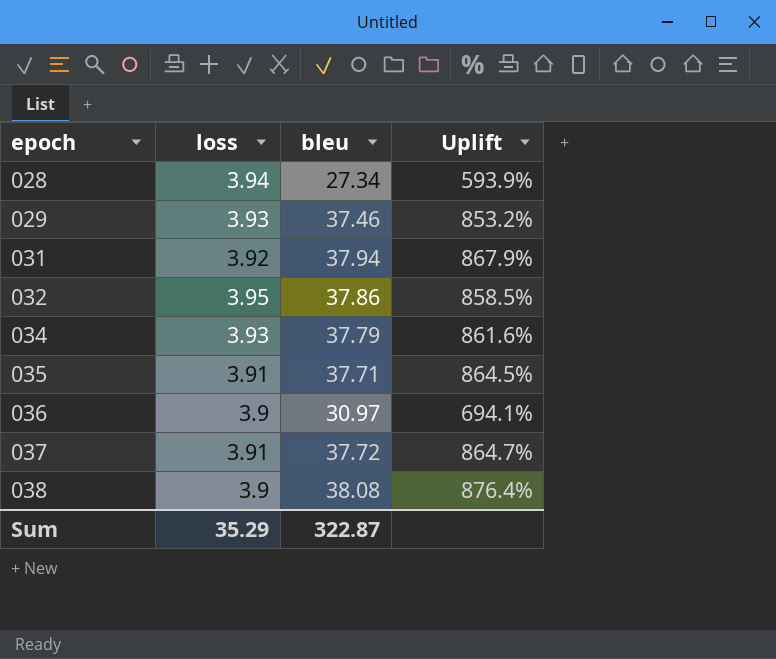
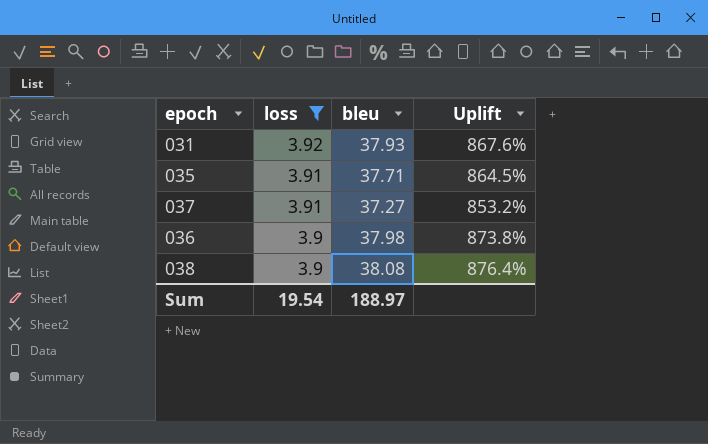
filter: none -> loss <= 3.92
row order: epoch ascending -> loss descending
031 | bleu: 37.94 -> 37.93
031 | Uplift: 867.9% -> 867.6%
037 | bleu: 37.72 -> 37.27
037 | Uplift: 864.7% -> 853.2%
036 | bleu: 30.97 -> 37.98
036 | Uplift: 694.1% -> 873.8%
Sum | loss: 35.29 -> 19.54
Sum | bleu: 322.87 -> 188.97

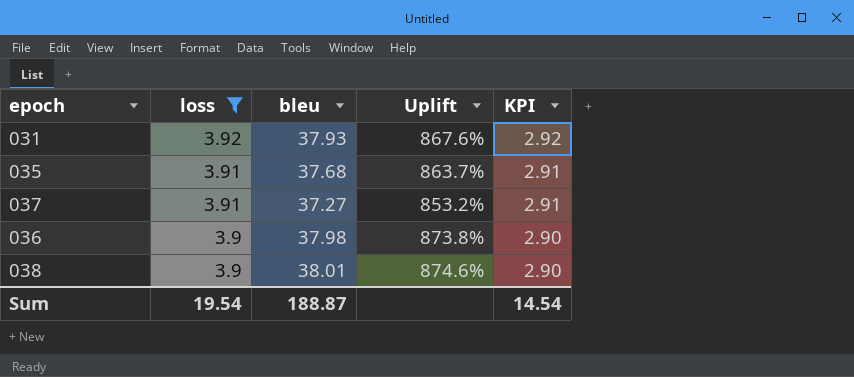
column KPI | formula: none -> [loss] - 1
035 | bleu: 37.71 -> 37.68
035 | Uplift: 864.5% -> 863.7%
038 | bleu: 38.08 -> 38.01
038 | Uplift: 876.4% -> 874.6%
Sum | bleu: 188.97 -> 188.87

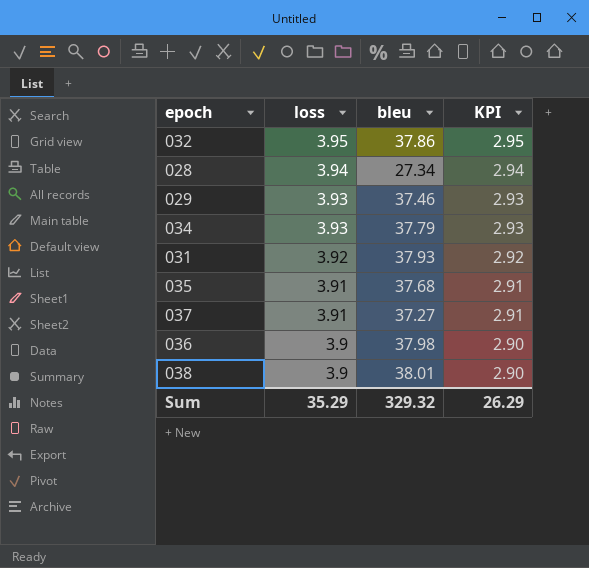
filter: loss <= 3.92 -> none
column Uplift | formula: ([bleu] - [loss]) / [loss] -> none
Sum | loss: 19.54 -> 35.29
Sum | bleu: 188.87 -> 329.32
Sum | KPI: 14.54 -> 26.29

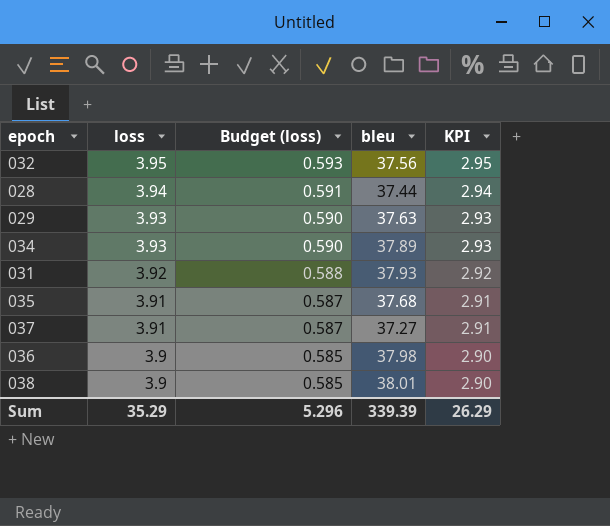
column Budget (loss) | formula: none -> [loss] * 0.15
032 | bleu: 37.86 -> 37.56
028 | bleu: 27.34 -> 37.44
029 | bleu: 37.46 -> 37.63
034 | bleu: 37.79 -> 37.89
Sum | bleu: 329.32 -> 339.39

